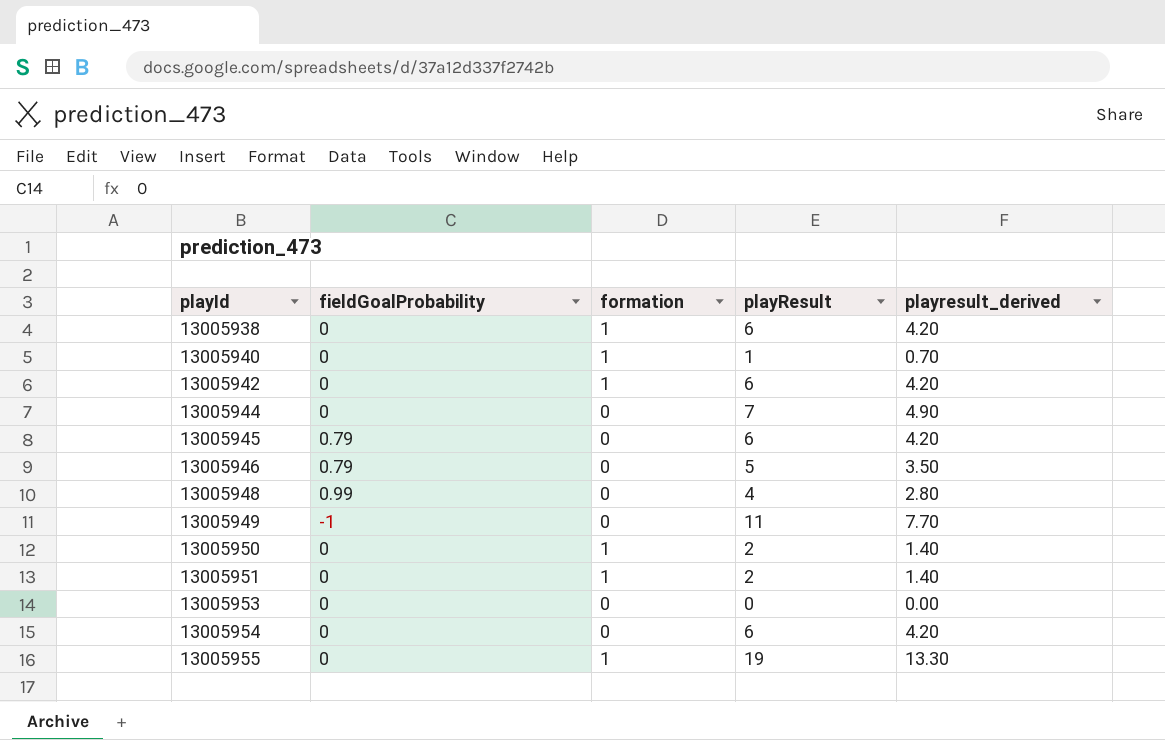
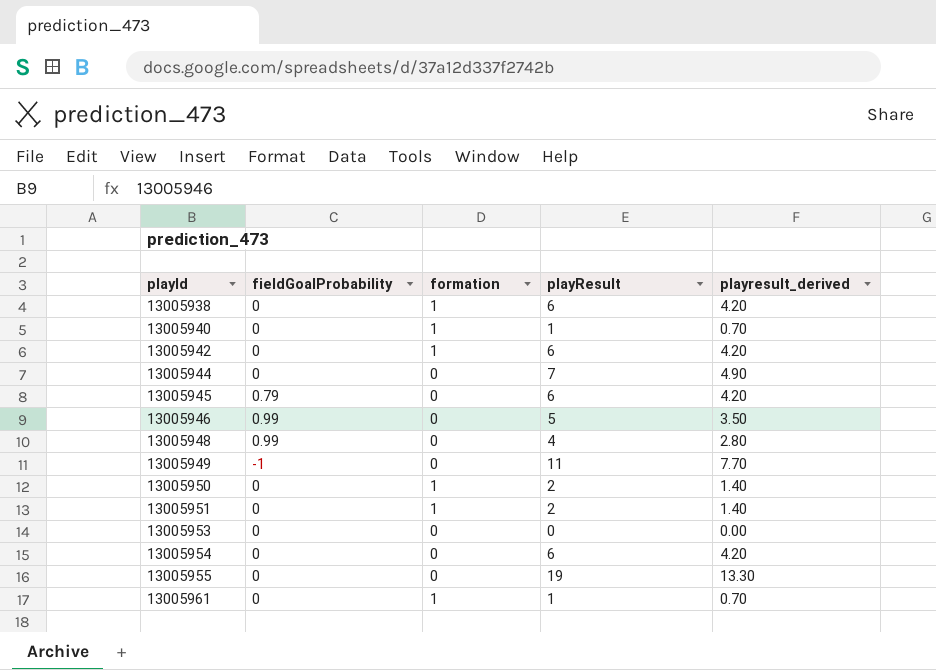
13005946 | fieldGoalProbability: 0.79 -> 0.99
13005955 | formation: 1 -> 0
row 13005961: none -> 0 | 1 | 1 | 0.70

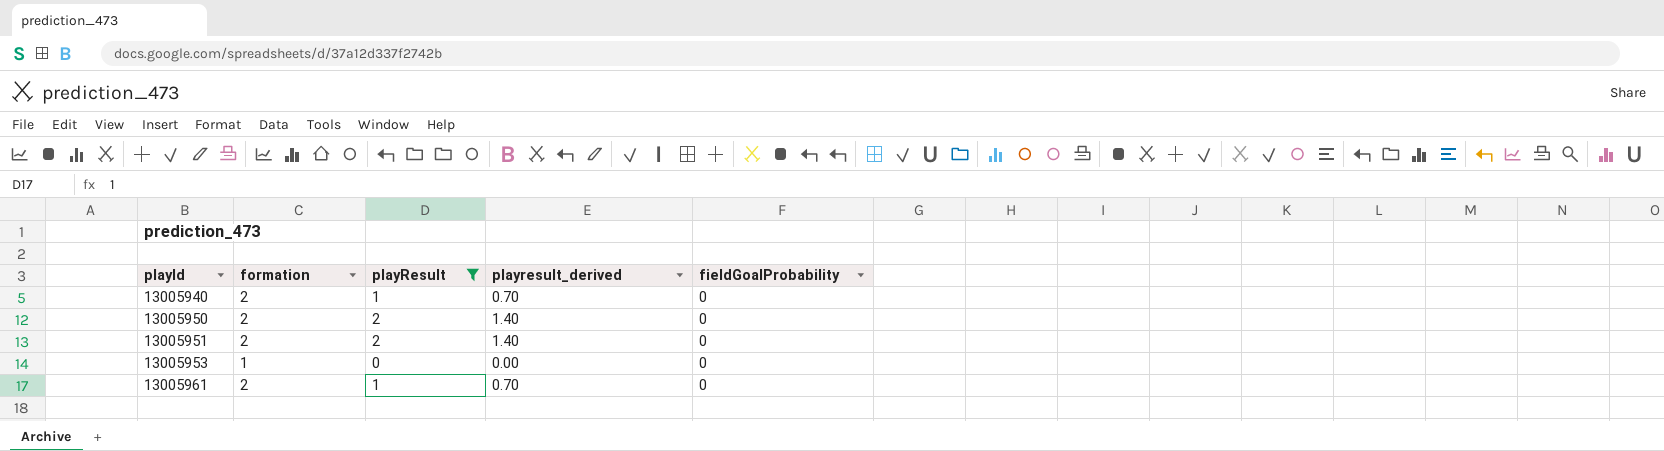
filter: none -> playResult <= 2
column fieldGoalProbability | position: 2 -> 5
13005940 | formation: 1 -> 2
13005950 | formation: 1 -> 2
13005951 | formation: 1 -> 2
13005953 | formation: 0 -> 1
13005961 | formation: 1 -> 2

